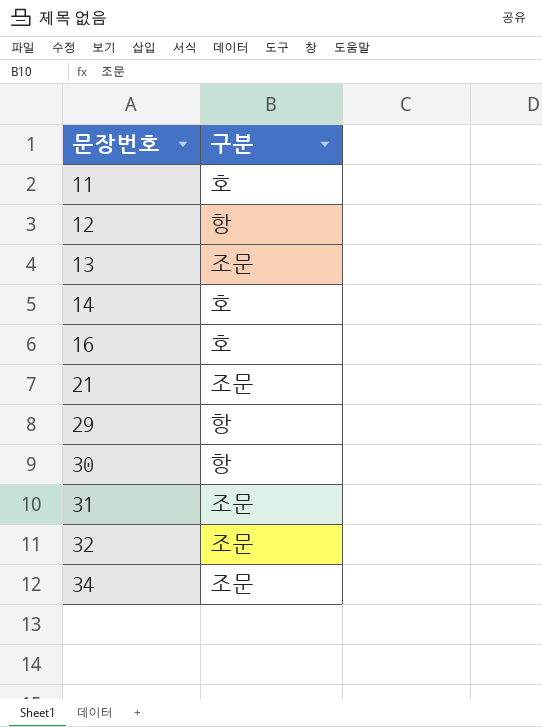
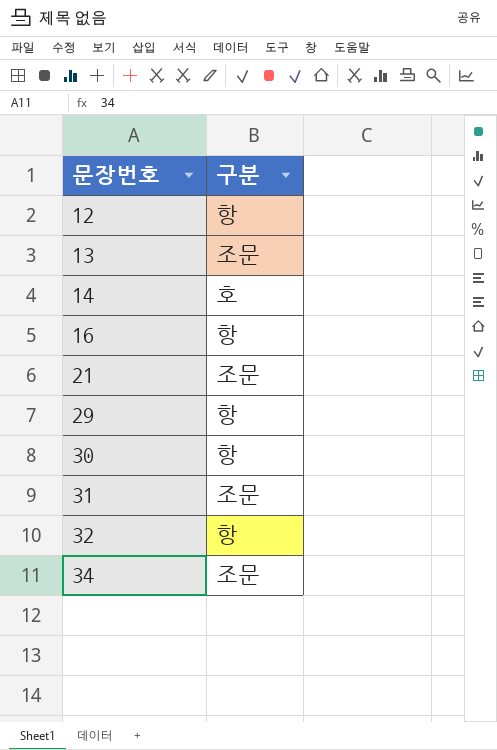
row 11: 호 -> none
16 | 구분: 호 -> 항
32 | 구분: 조문 -> 항

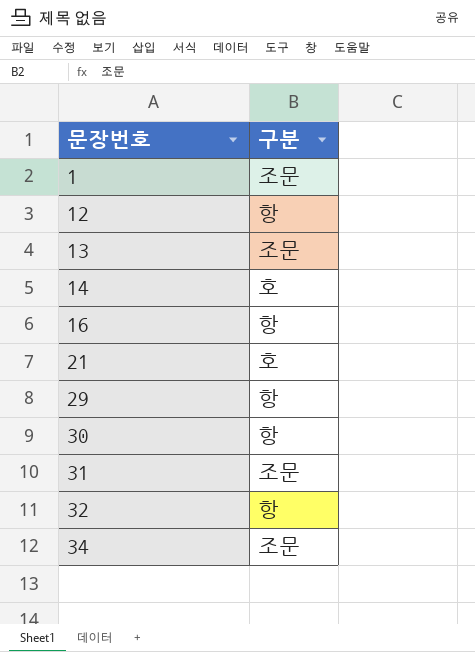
row 1: none -> 조문
21 | 구분: 조문 -> 호

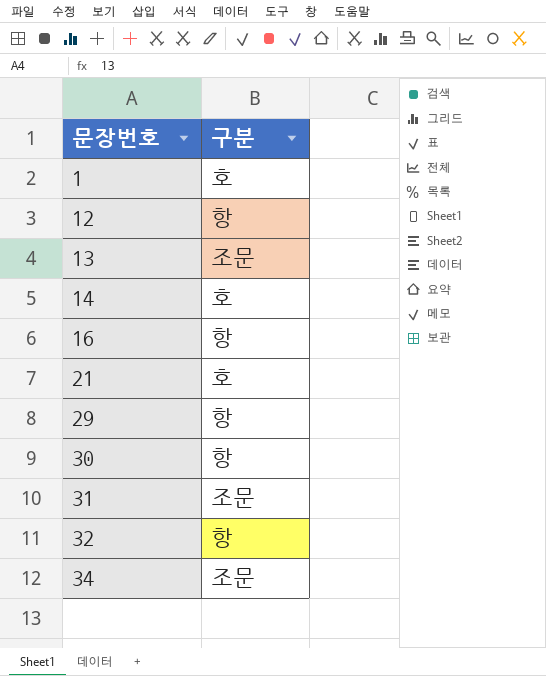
1 | 구분: 조문 -> 호

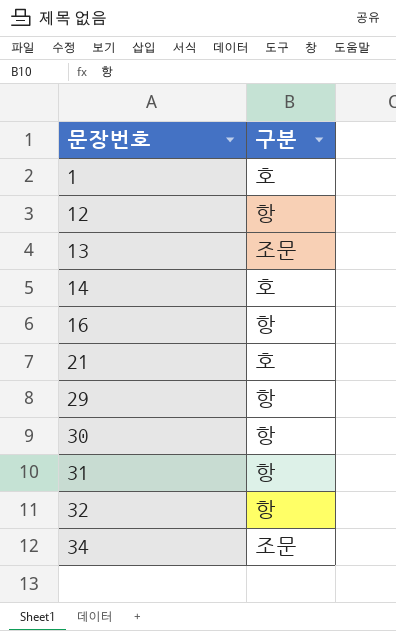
31 | 구분: 조문 -> 항

